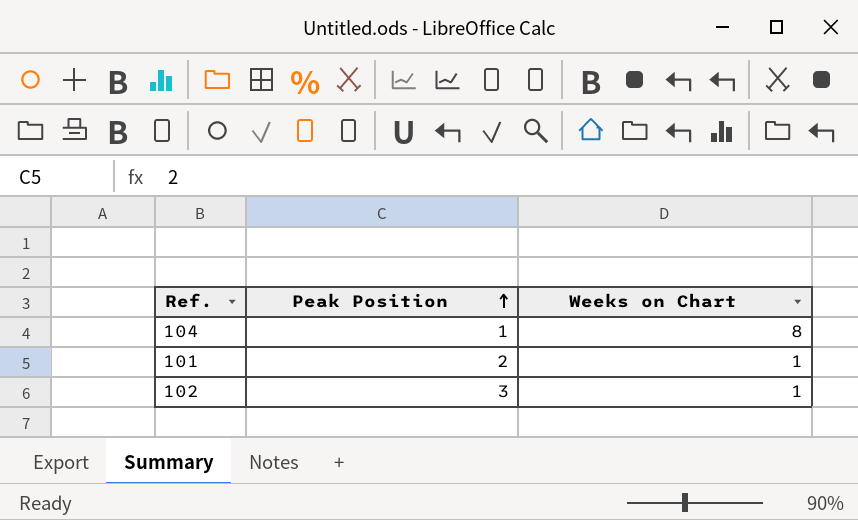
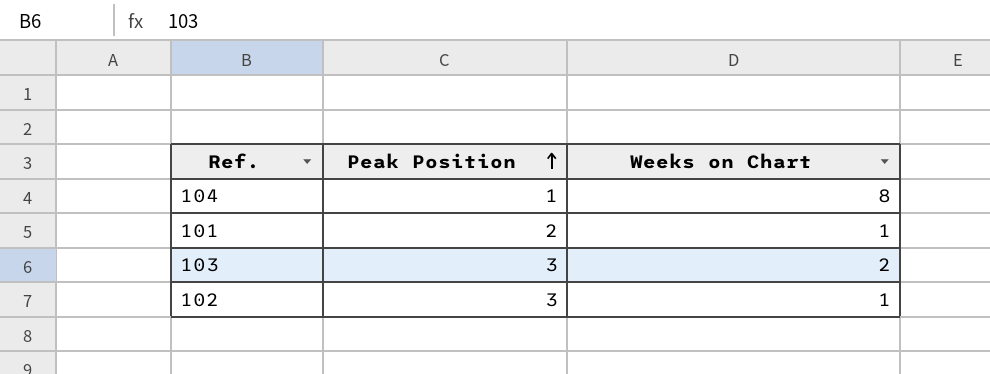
row 103: none -> 3 | 2

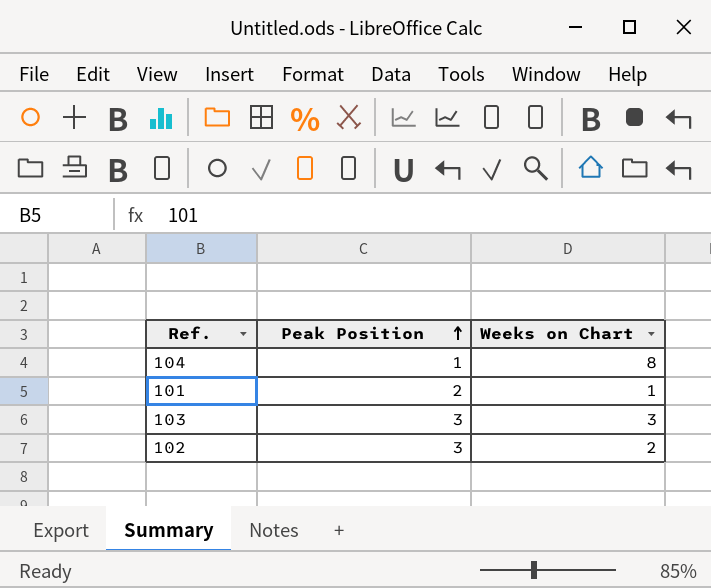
103 | Weeks on Chart: 2 -> 3
102 | Weeks on Chart: 1 -> 2

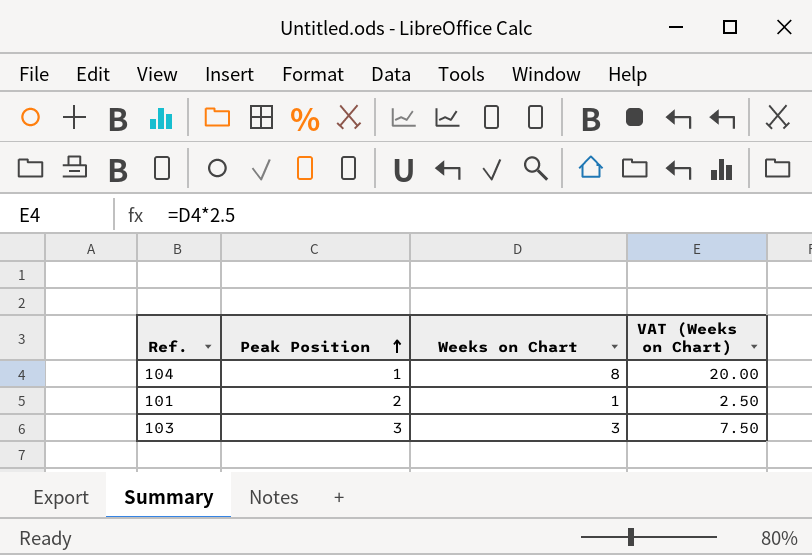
column VAT (Weeks on Chart) | formula: none -> [Weeks on Chart] * 2.5
row 102: 3 | 2 -> none

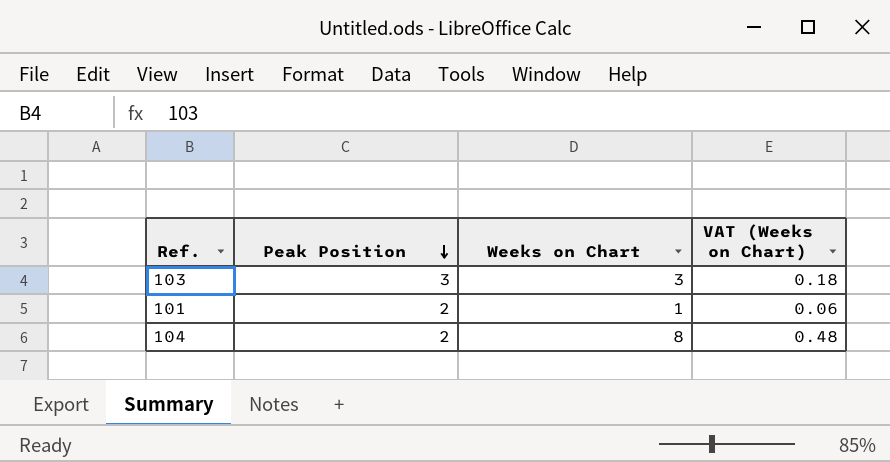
row order: Peak Position ascending -> Peak Position descending
column VAT (Weeks on Chart) | formula: [Weeks on Chart] * 2.5 -> [Weeks on Chart] * 0.06
104 | Peak Position: 1 -> 2

